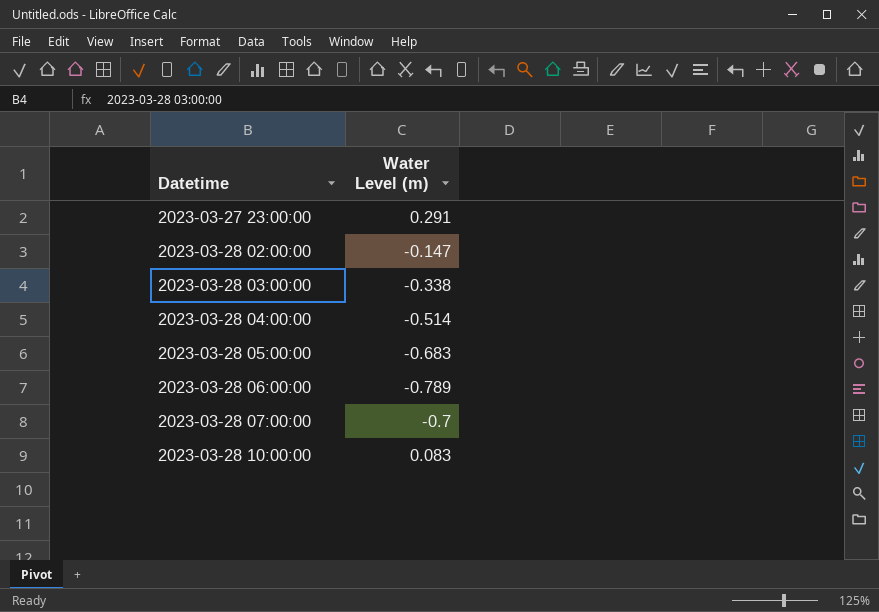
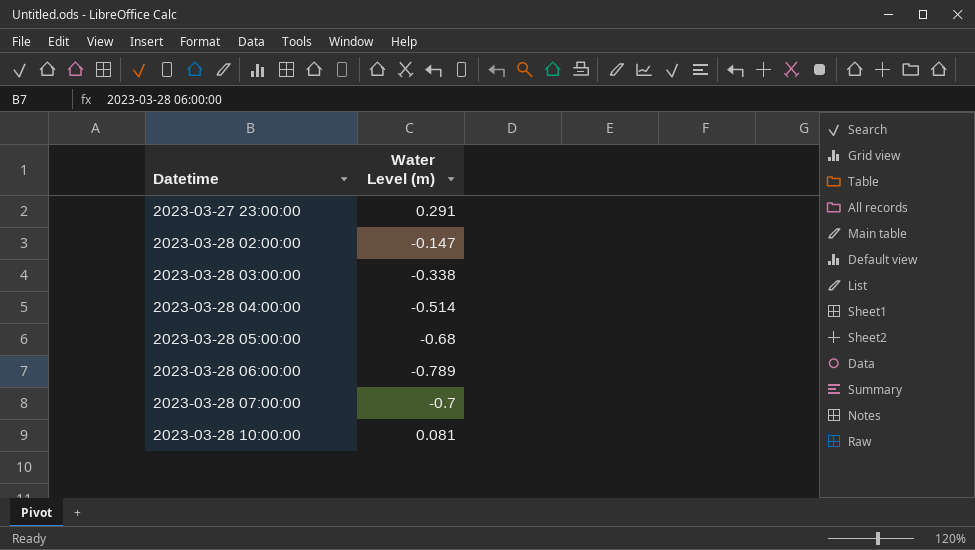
2023-03-28 05:00:00 | Water Level (m): -0.683 -> -0.68
2023-03-28 10:00:00 | Water Level (m): 0.083 -> 0.081

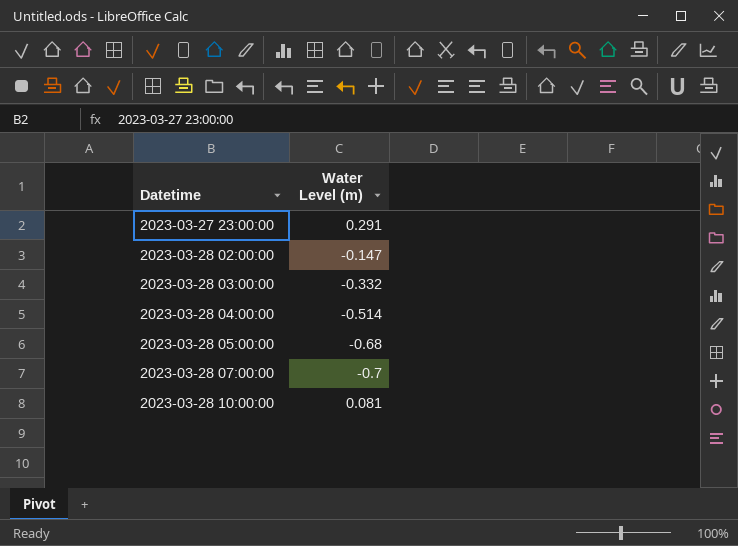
row 2023-03-28 06:00:00: -0.789 -> none
2023-03-28 03:00:00 | Water Level (m): -0.338 -> -0.332

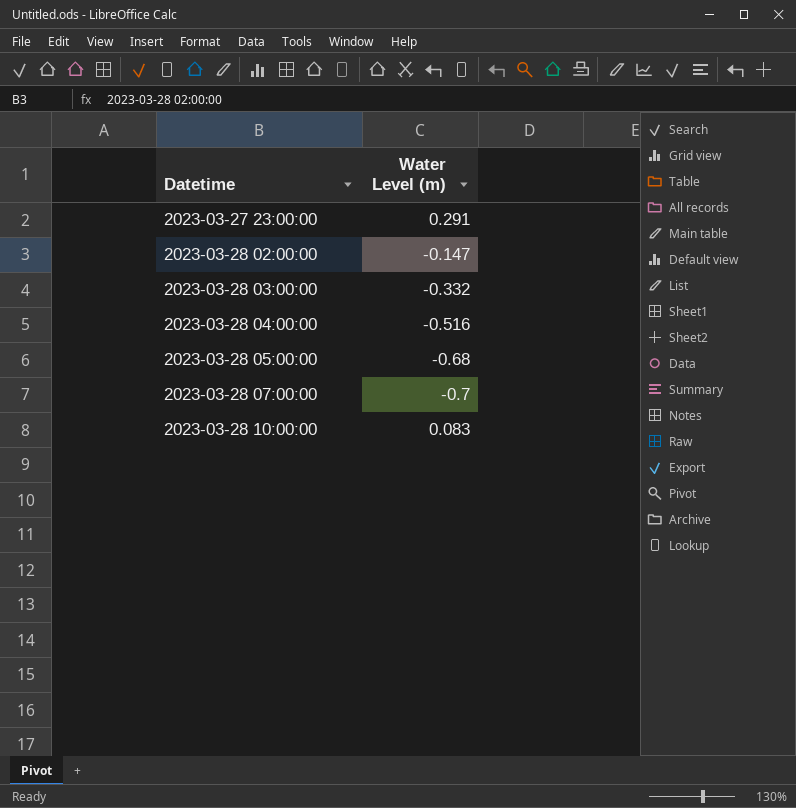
2023-03-28 04:00:00 | Water Level (m): -0.514 -> -0.516
2023-03-28 10:00:00 | Water Level (m): 0.081 -> 0.083

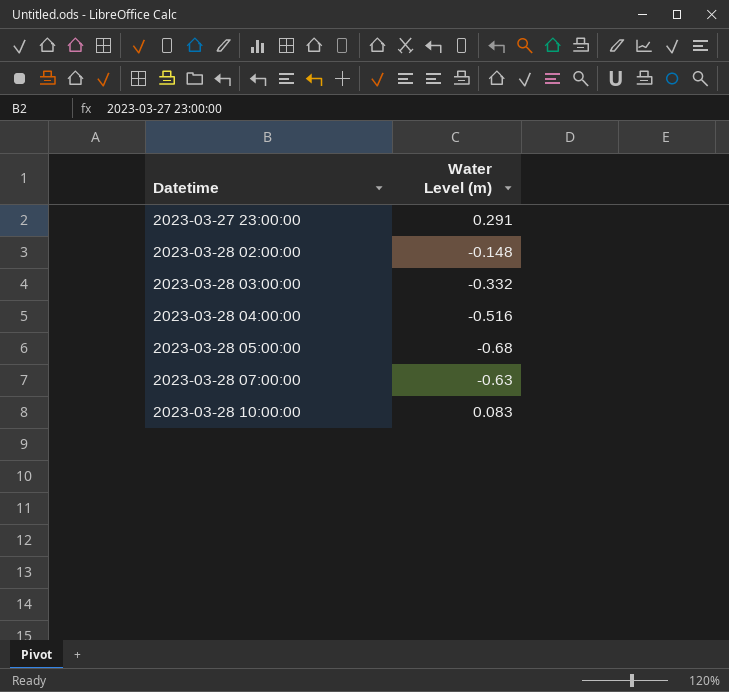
2023-03-28 02:00:00 | Water Level (m): -0.147 -> -0.148
2023-03-28 07:00:00 | Water Level (m): -0.7 -> -0.63

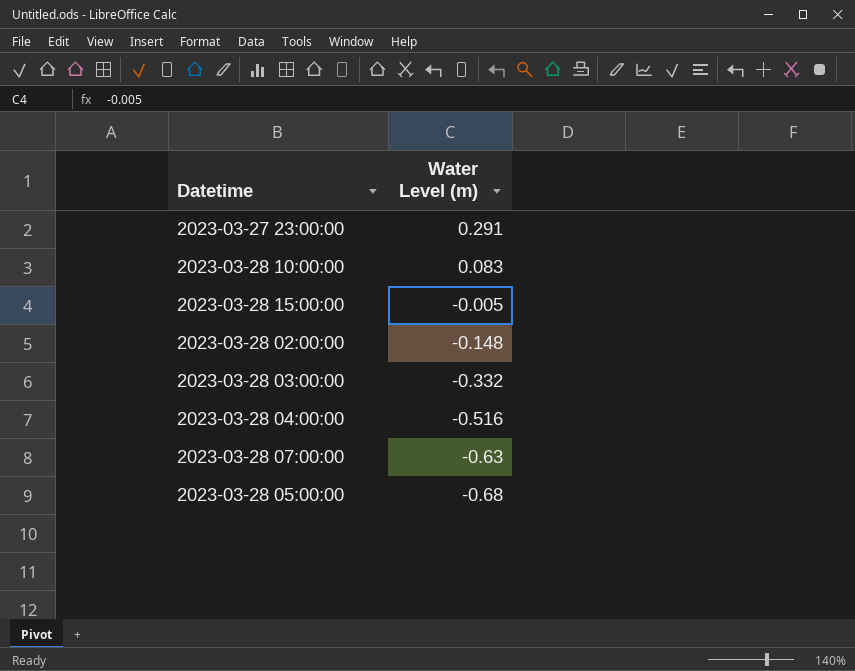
row order: Datetime ascending -> Water Level (m) descending
row 2023-03-28 15:00:00: none -> -0.005

